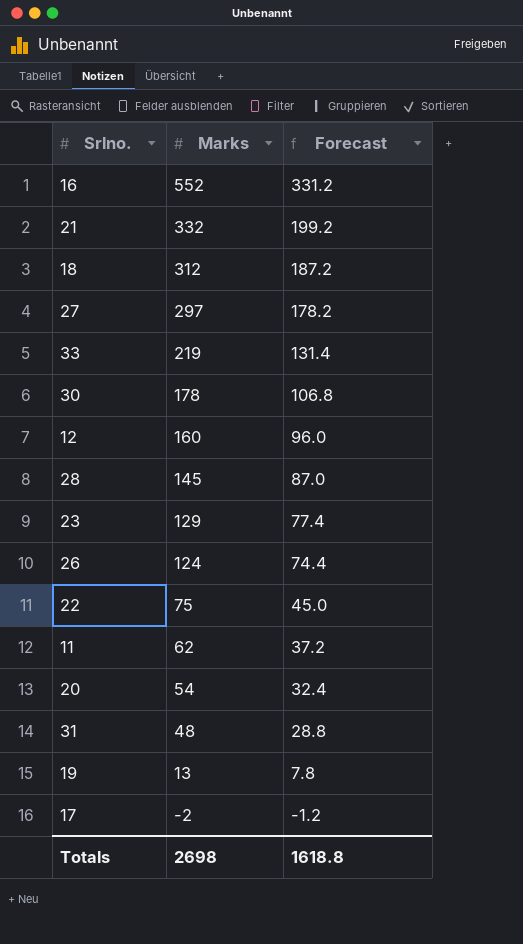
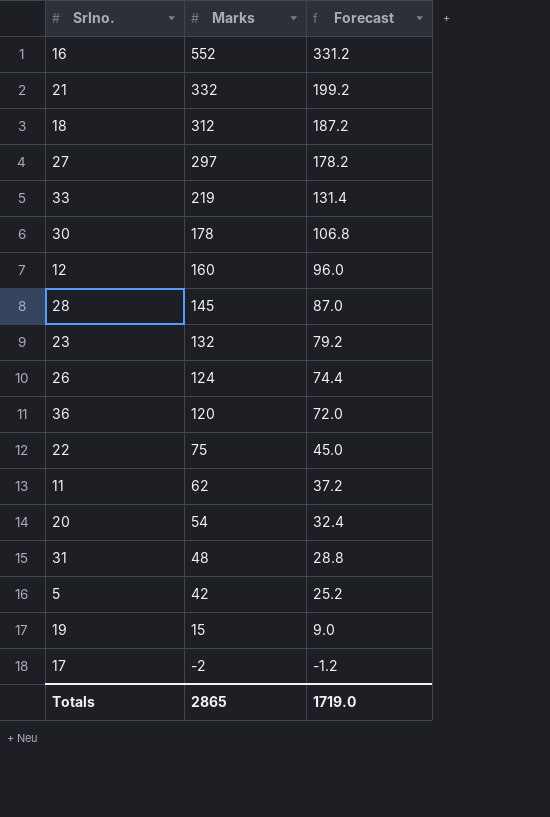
23 | Marks: 129 -> 132
23 | Forecast: 77.4 -> 79.2
row 36: none -> 120 | 72.0
row 5: none -> 42 | 25.2
19 | Marks: 13 -> 15
19 | Forecast: 7.8 -> 9.0
Totals | Marks: 2698 -> 2865
Totals | Forecast: 1618.8 -> 1719.0

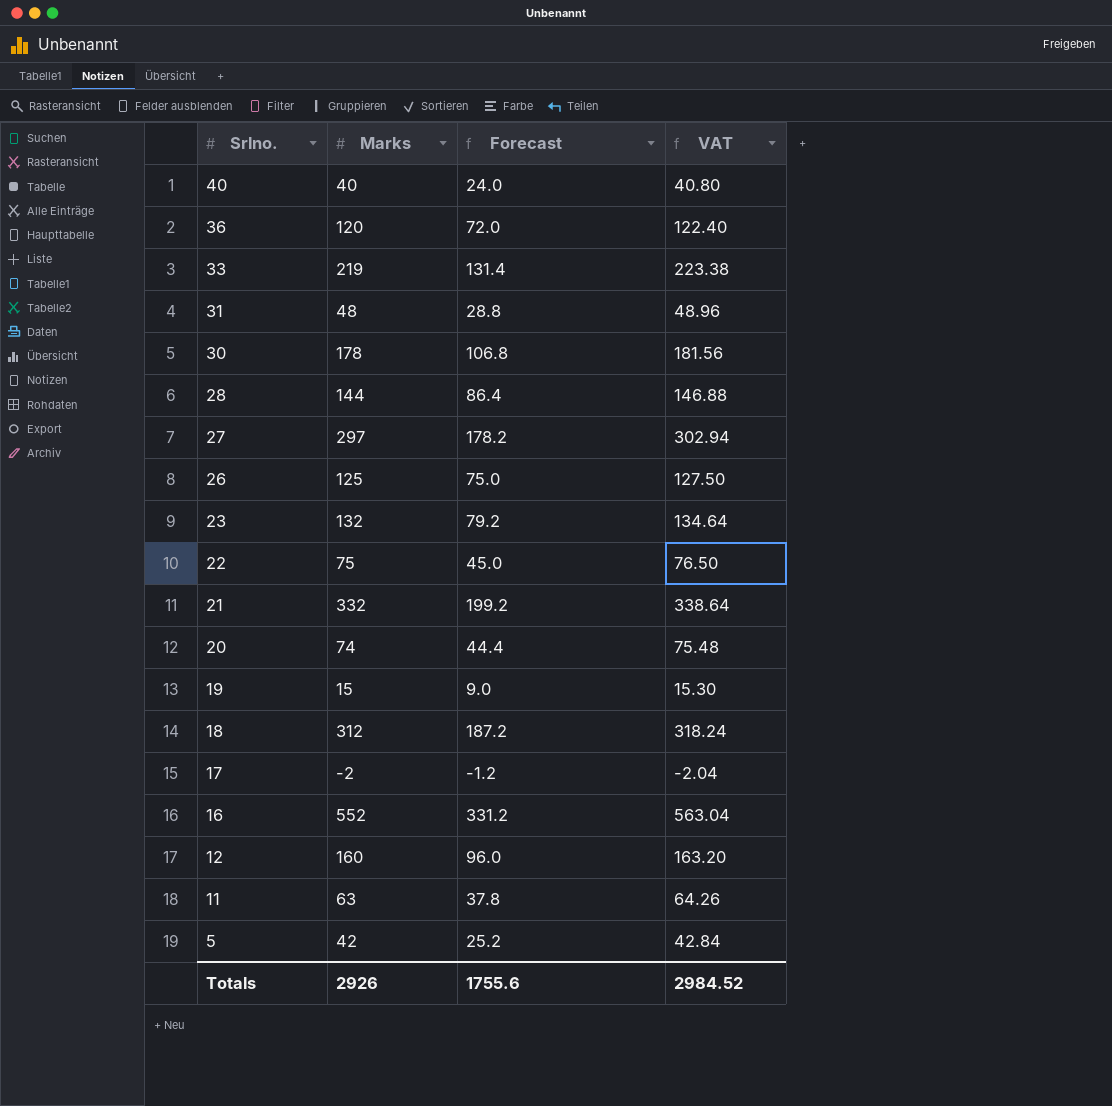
row order: Marks descending -> Srlno. descending
column VAT | formula: none -> [Marks] * 1.02
row 40: none -> 40 | 24.0 | 40.80
28 | Marks: 145 -> 144
28 | Forecast: 87.0 -> 86.4
26 | Marks: 124 -> 125
26 | Forecast: 74.4 -> 75.0
20 | Marks: 54 -> 74
20 | Forecast: 32.4 -> 44.4
11 | Marks: 62 -> 63
11 | Forecast: 37.2 -> 37.8
Totals | Marks: 2865 -> 2926
Totals | Forecast: 1719.0 -> 1755.6

